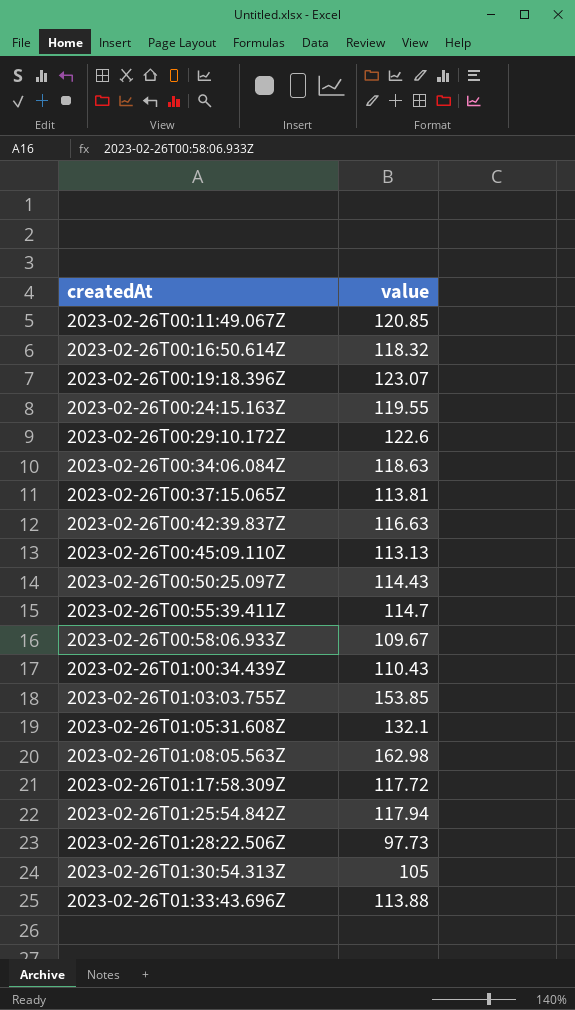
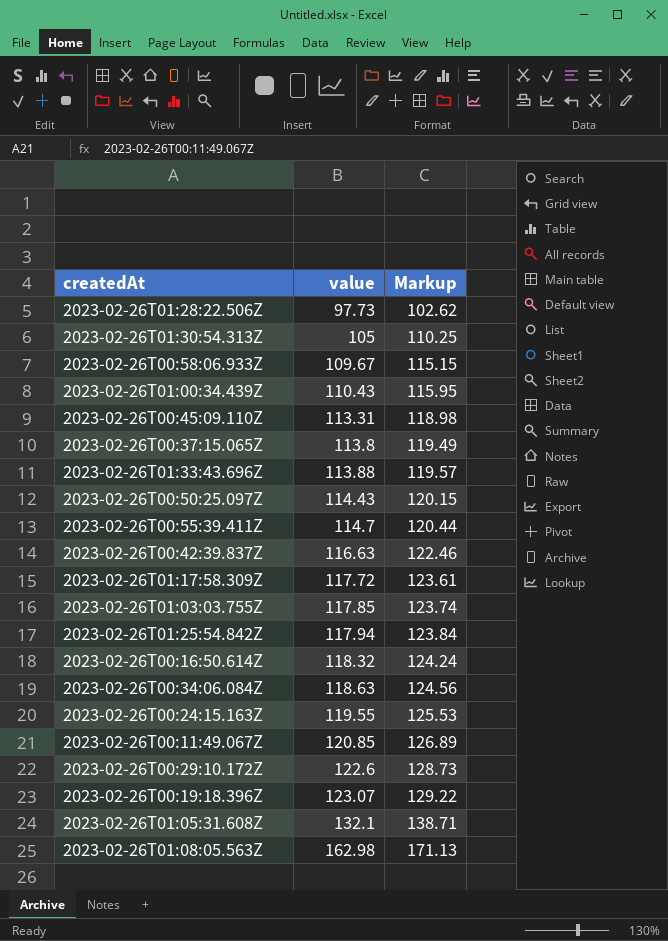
row order: createdAt ascending -> value ascending
column Markup | formula: none -> [value] * 1.05
2023-02-26T00:45:09.110Z | value: 113.13 -> 113.31
2023-02-26T00:37:15.065Z | value: 113.81 -> 113.8
2023-02-26T01:03:03.755Z | value: 153.85 -> 117.85

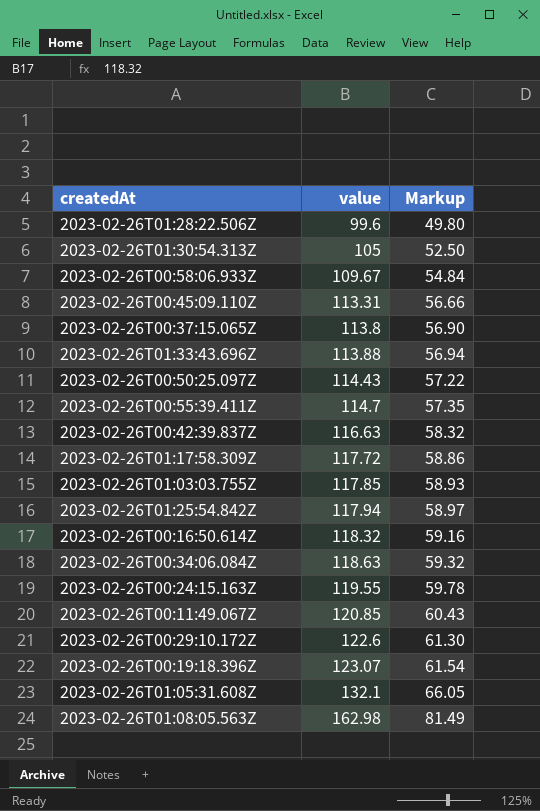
column Markup | formula: [value] * 1.05 -> [value] * 0.5
row 2023-02-26T01:00:34.439Z: 110.43 | 115.95 -> none
2023-02-26T01:28:22.506Z | value: 97.73 -> 99.6

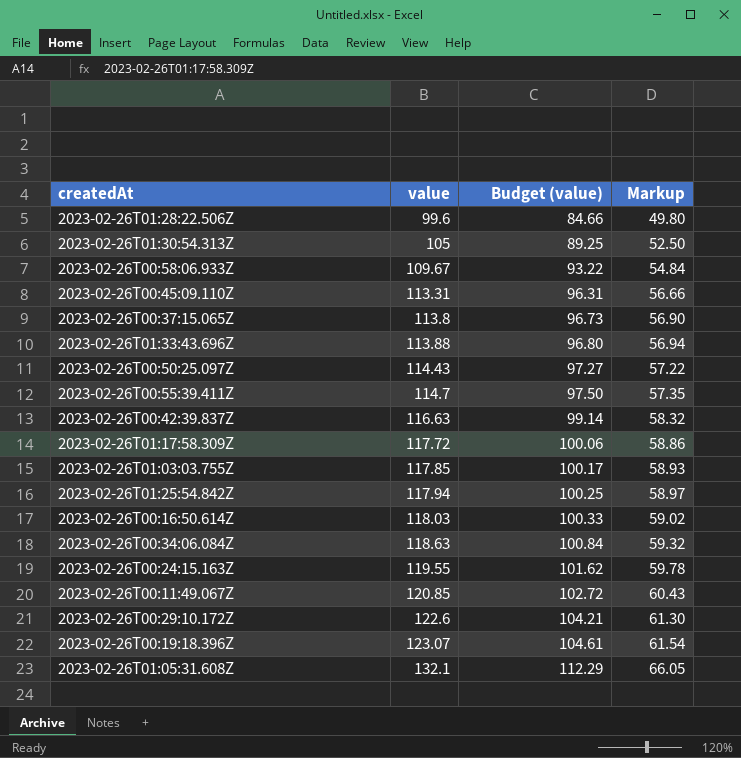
column Budget (value) | formula: none -> [value] * 0.85
row 2023-02-26T01:08:05.563Z: 162.98 | 81.49 -> none
2023-02-26T00:16:50.614Z | value: 118.32 -> 118.03
2023-02-26T00:16:50.614Z | Markup: 59.16 -> 59.02

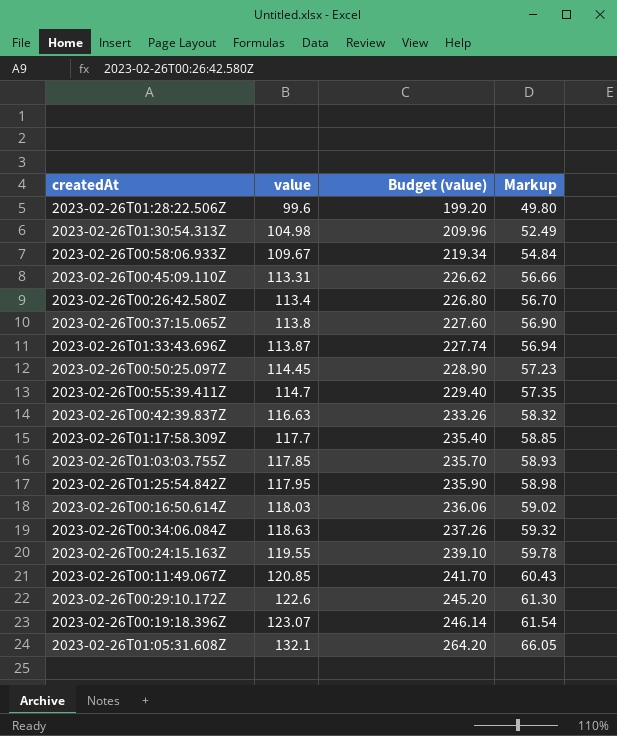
column Budget (value) | formula: [value] * 0.85 -> [value] * 2
2023-02-26T01:30:54.313Z | value: 105 -> 104.98
2023-02-26T01:30:54.313Z | Markup: 52.50 -> 52.49
row 2023-02-26T00:26:42.580Z: none -> 113.4 | 226.80 | 56.70
2023-02-26T01:33:43.696Z | value: 113.88 -> 113.87
2023-02-26T00:50:25.097Z | value: 114.43 -> 114.45
2023-02-26T00:50:25.097Z | Markup: 57.22 -> 57.23
2023-02-26T01:17:58.309Z | value: 117.72 -> 117.7
2023-02-26T01:17:58.309Z | Markup: 58.86 -> 58.85
2023-02-26T01:25:54.842Z | value: 117.94 -> 117.95
2023-02-26T01:25:54.842Z | Markup: 58.97 -> 58.98

